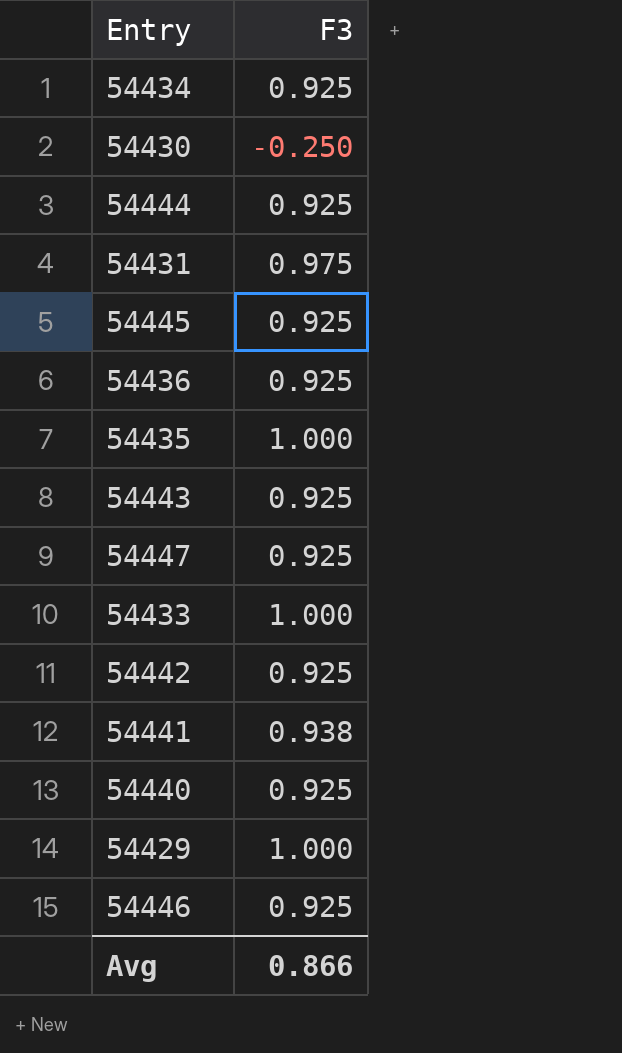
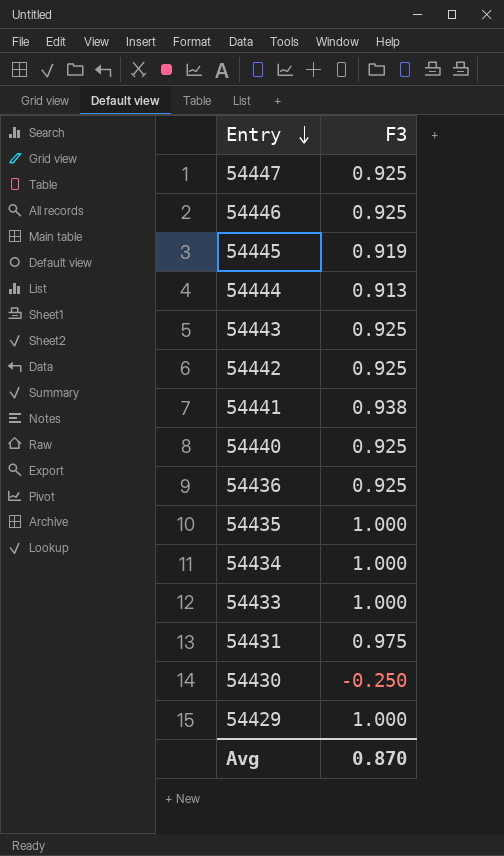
row order: none -> Entry descending
54445 | F3: 0.925 -> 0.919
54444 | F3: 0.925 -> 0.913
54434 | F3: 0.925 -> 1.000
Avg | F3: 0.866 -> 0.870

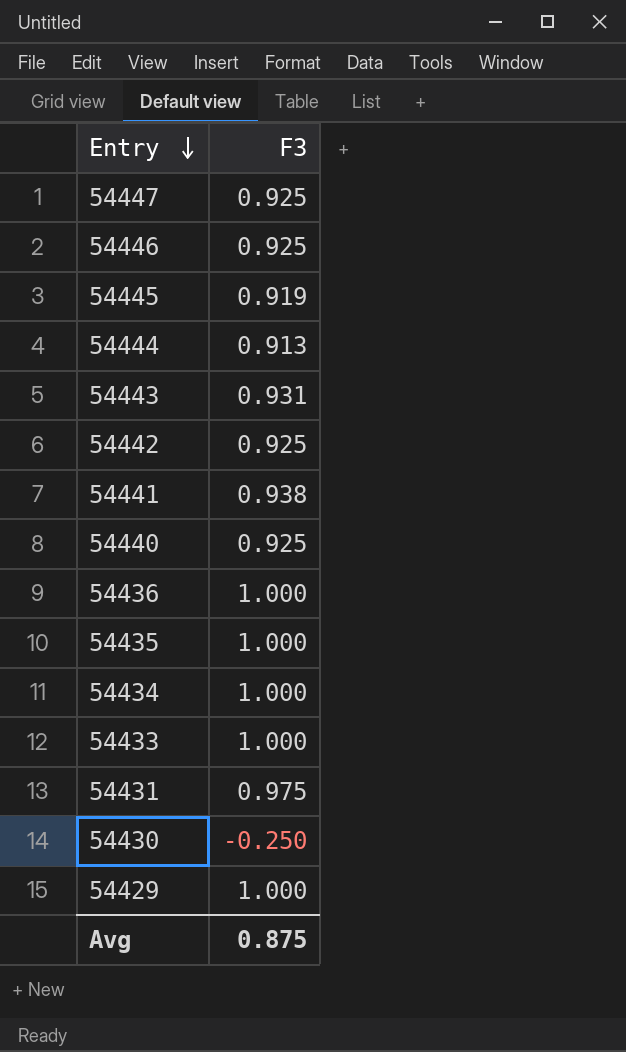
54443 | F3: 0.925 -> 0.931
54436 | F3: 0.925 -> 1.000
Avg | F3: 0.870 -> 0.875

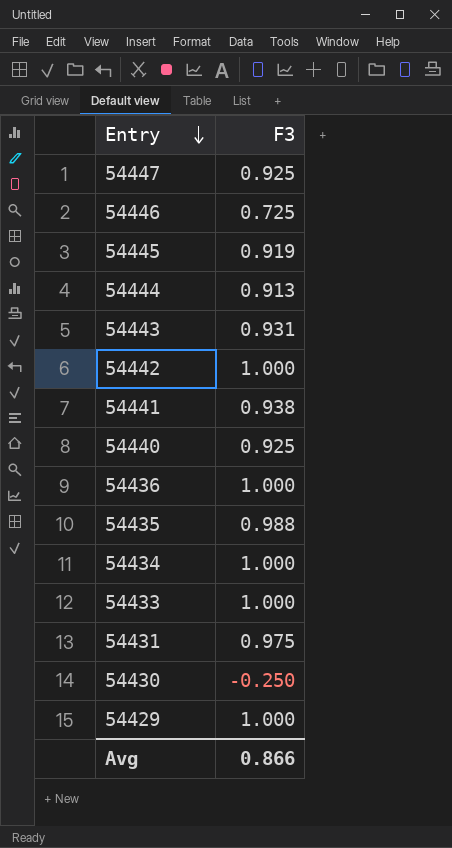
54446 | F3: 0.925 -> 0.725
54442 | F3: 0.925 -> 1.000
54435 | F3: 1.000 -> 0.988
Avg | F3: 0.875 -> 0.866

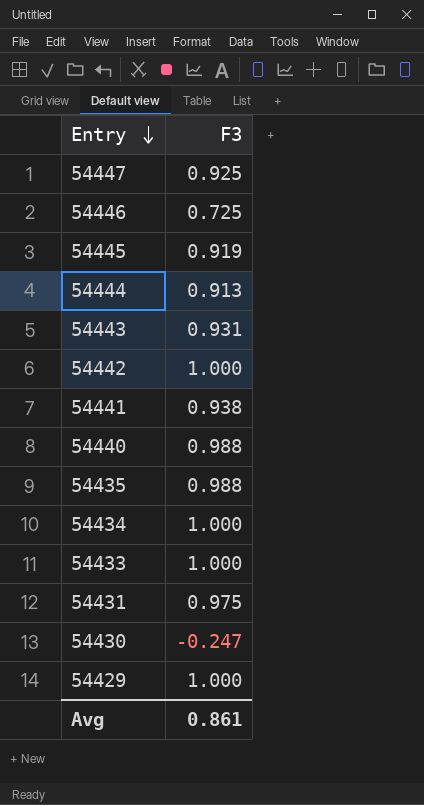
row 54436: 1.000 -> none
54440 | F3: 0.925 -> 0.988
54430 | F3: -0.250 -> -0.247
Avg | F3: 0.866 -> 0.861

